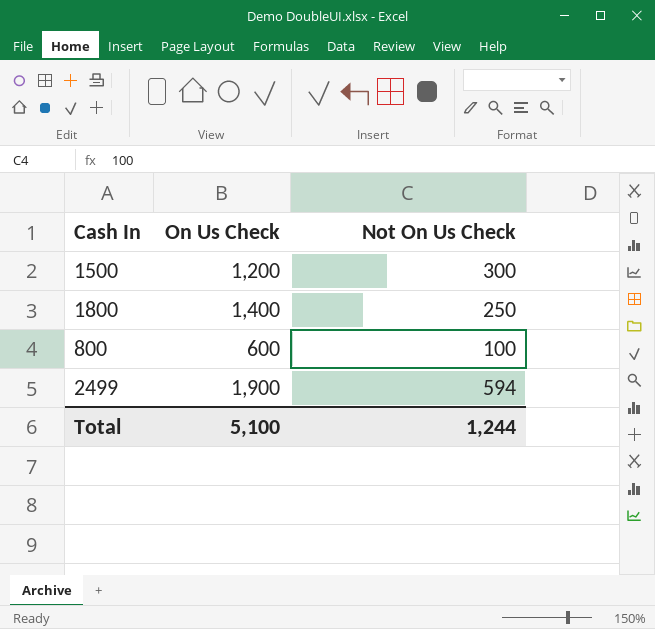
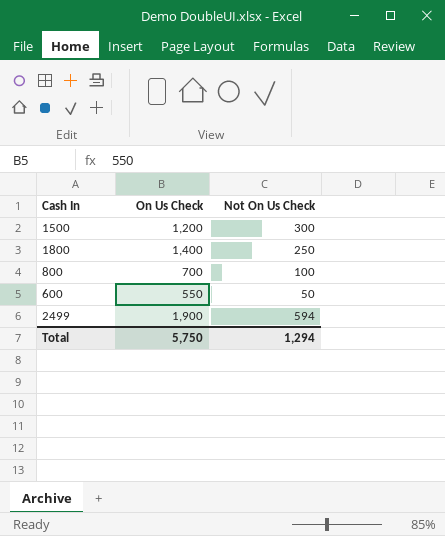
800 | On Us Check: 600 -> 700
row 600: none -> 550 | 50
Total | On Us Check: 5,100 -> 5,750
Total | Not On Us Check: 1,244 -> 1,294

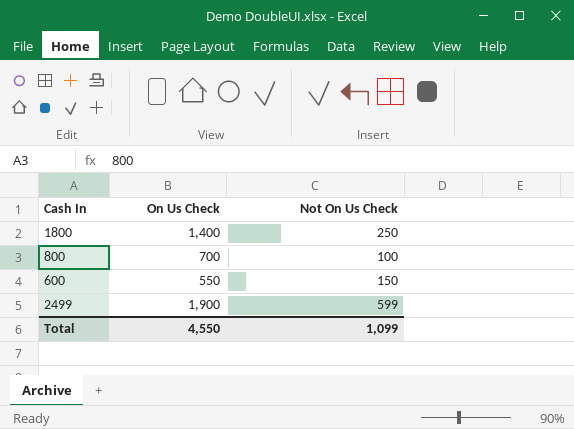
row 1500: 1,200 | 300 -> none
600 | Not On Us Check: 50 -> 150
2499 | Not On Us Check: 594 -> 599
Total | On Us Check: 5,750 -> 4,550
Total | Not On Us Check: 1,294 -> 1,099

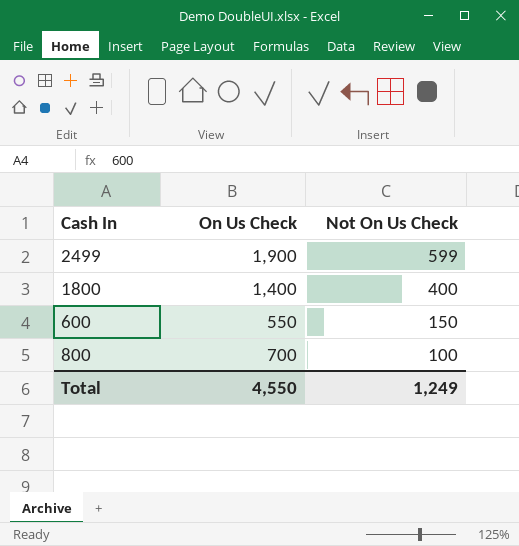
row order: none -> Not On Us Check descending
1800 | Not On Us Check: 250 -> 400
Total | Not On Us Check: 1,099 -> 1,249

